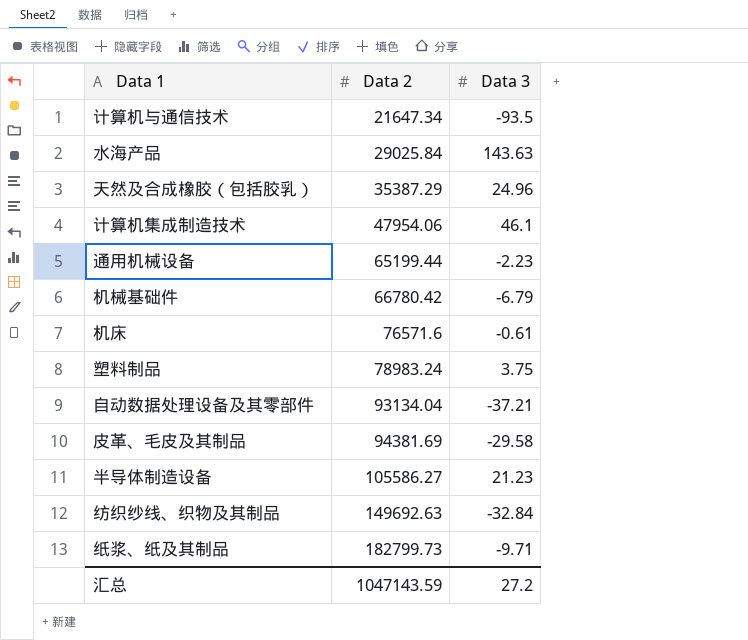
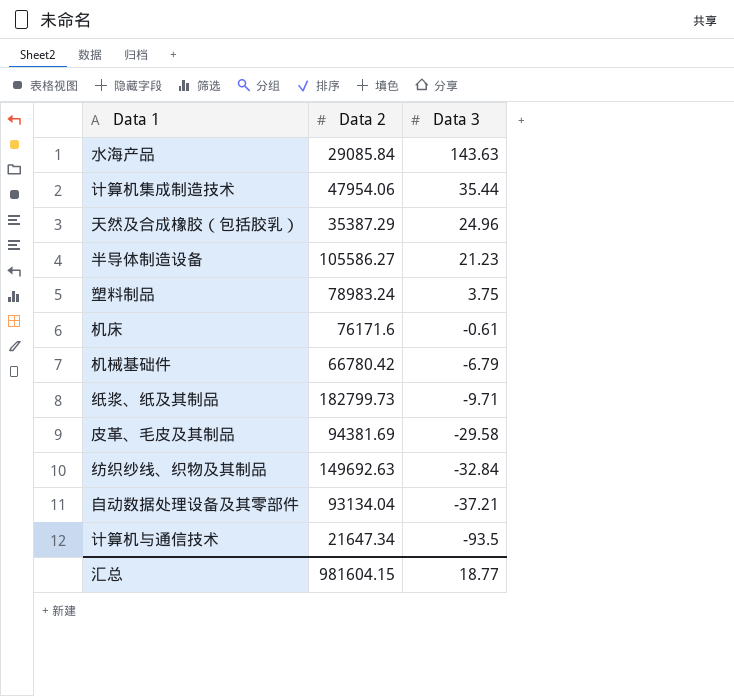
row order: Data 2 ascending -> Data 3 descending
row 通用机械设备: 65199.44 | -2.23 -> none
水海产品 | Data 2: 29025.84 -> 29085.84
计算机集成制造技术 | Data 3: 46.1 -> 35.44
机床 | Data 2: 76571.6 -> 76171.6
汇总 | Data 2: 1047143.59 -> 981604.15
汇总 | Data 3: 27.2 -> 18.77

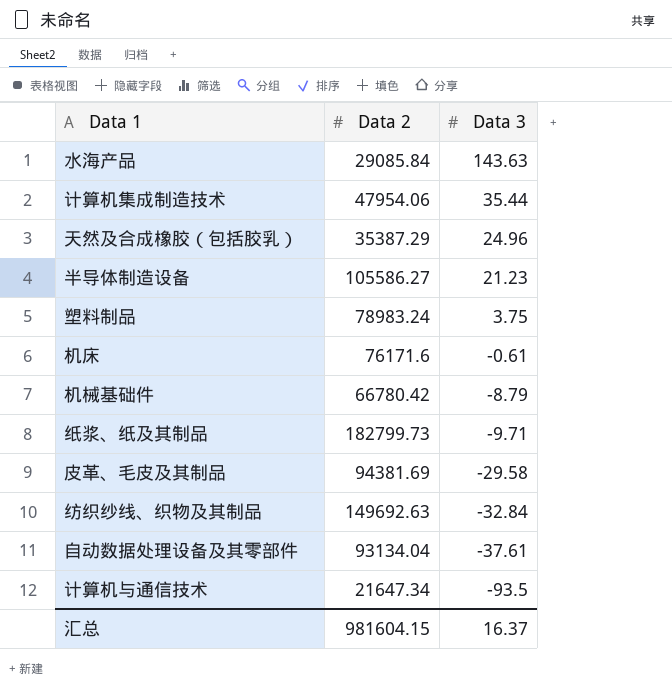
机械基础件 | Data 3: -6.79 -> -8.79
自动数据处理设备及其零部件 | Data 3: -37.21 -> -37.61
汇总 | Data 3: 18.77 -> 16.37

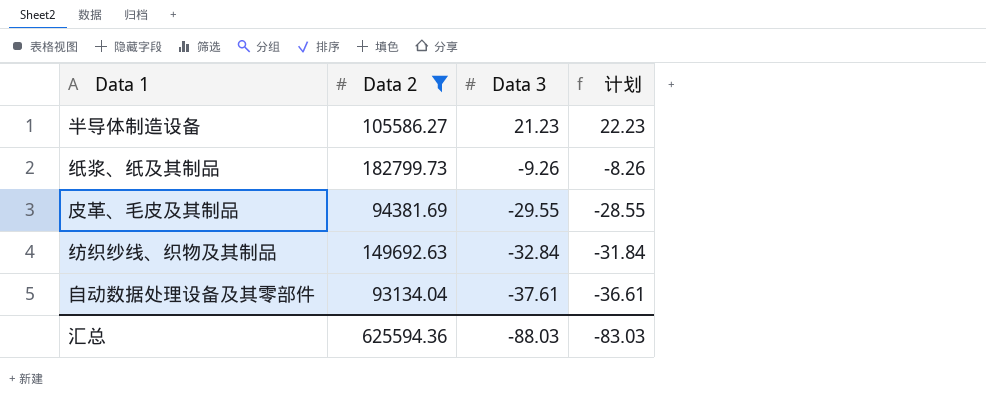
filter: none -> Data 2 >= 93134.04
column 计划 | formula: none -> [Data 3] + 1
纸浆、纸及其制品 | Data 3: -9.71 -> -9.26
皮革、毛皮及其制品 | Data 3: -29.58 -> -29.55
汇总 | Data 2: 981604.15 -> 625594.36
汇总 | Data 3: 16.37 -> -88.03

